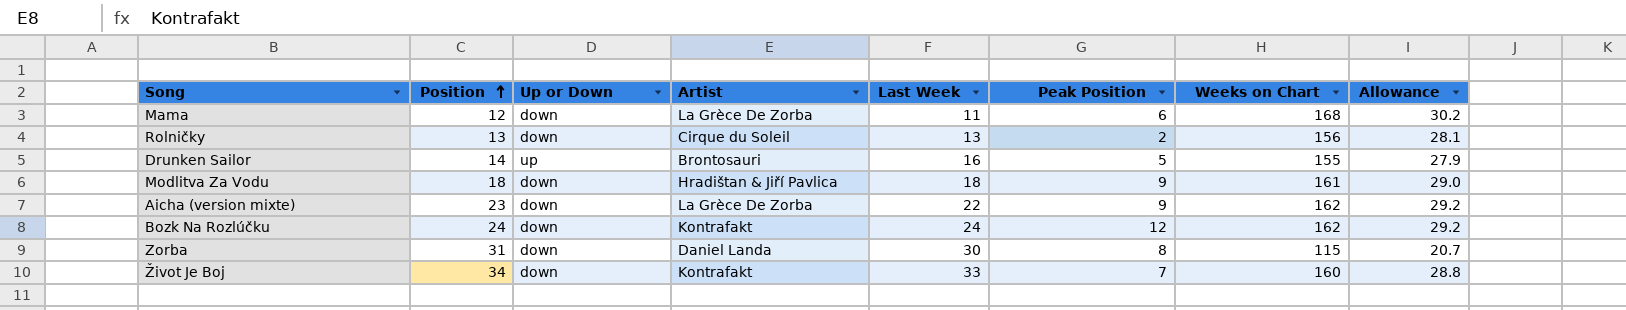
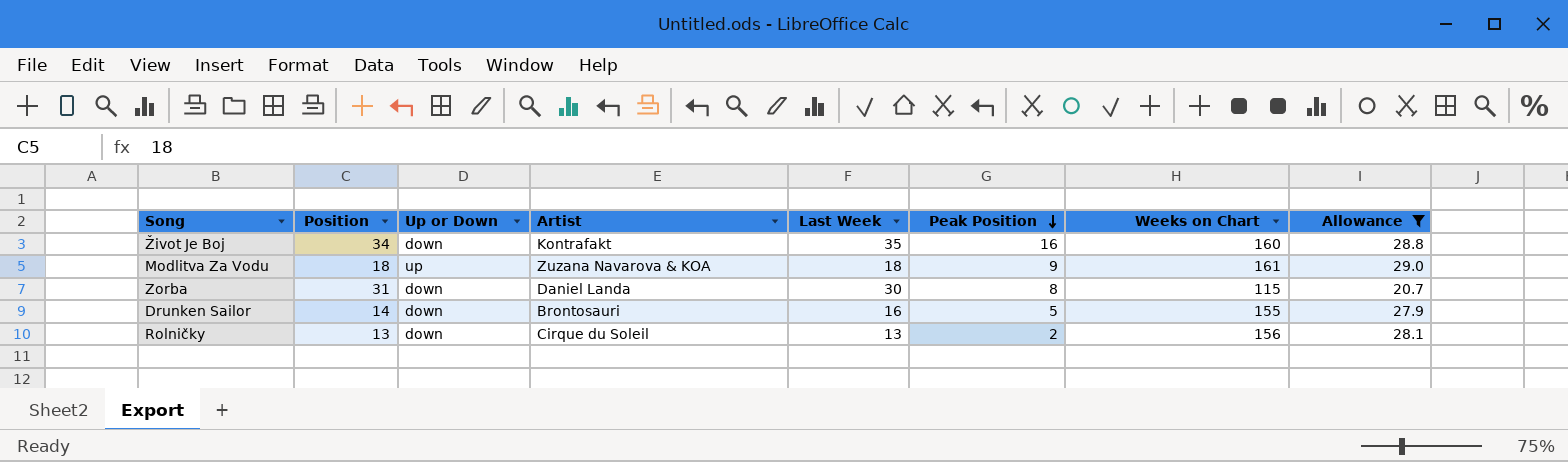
filter: none -> Allowance <= 29.0
row order: Position ascending -> Peak Position descending
Život Je Boj | Last Week: 33 -> 35
Život Je Boj | Peak Position: 7 -> 16
Modlitva Za Vodu | Up or Down: down -> up
Modlitva Za Vodu | Artist: Hradištan & Jiří Pavlica -> Zuzana Navarova & KOA
Drunken Sailor | Up or Down: up -> down

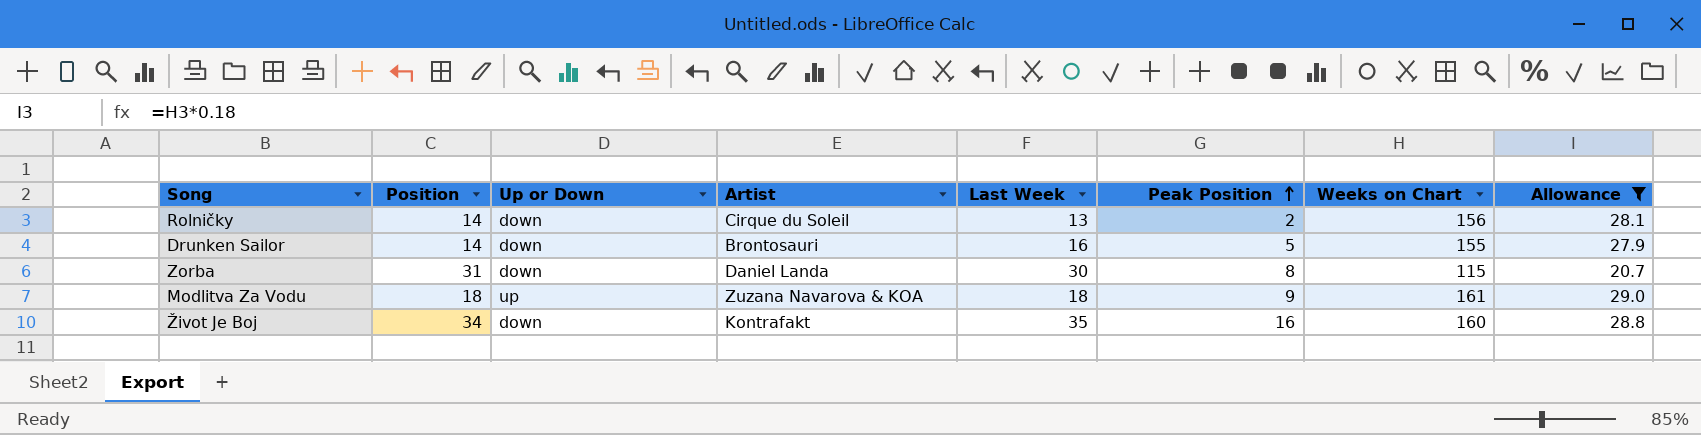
row order: Peak Position descending -> Peak Position ascending
Rolničky | Position: 13 -> 14

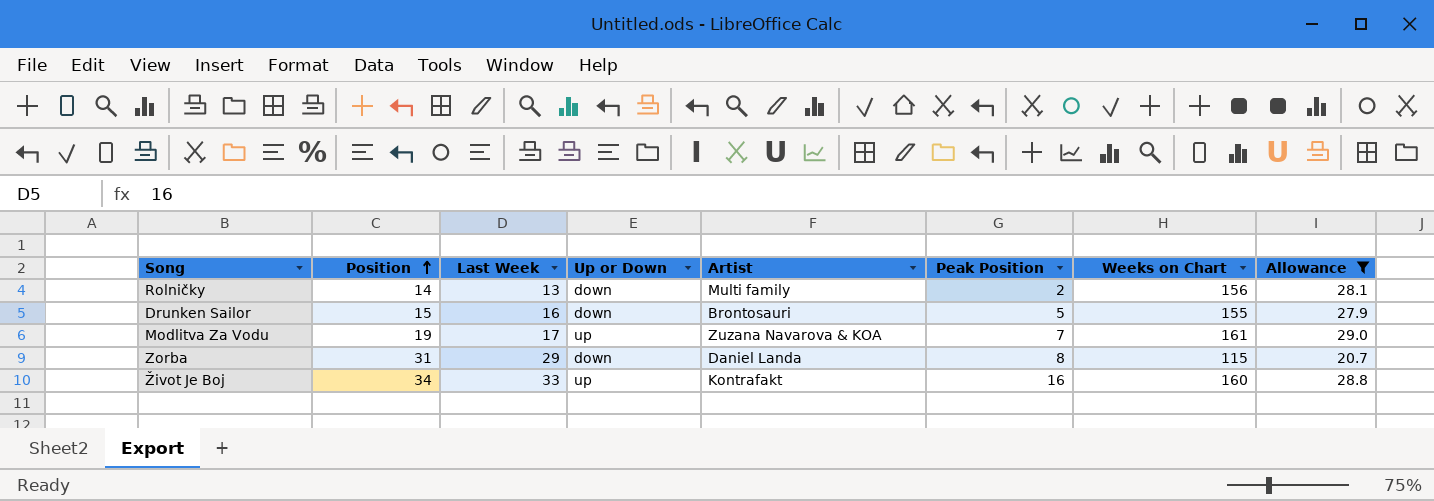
row order: Peak Position ascending -> Position ascending
column Last Week | position: 5 -> 3
Rolničky | Artist: Cirque du Soleil -> Multi family
Drunken Sailor | Position: 14 -> 15
Modlitva Za Vodu | Position: 18 -> 19
Modlitva Za Vodu | Last Week: 18 -> 17
Modlitva Za Vodu | Peak Position: 9 -> 7
Zorba | Last Week: 30 -> 29
Život Je Boj | Last Week: 35 -> 33
Život Je Boj | Up or Down: down -> up

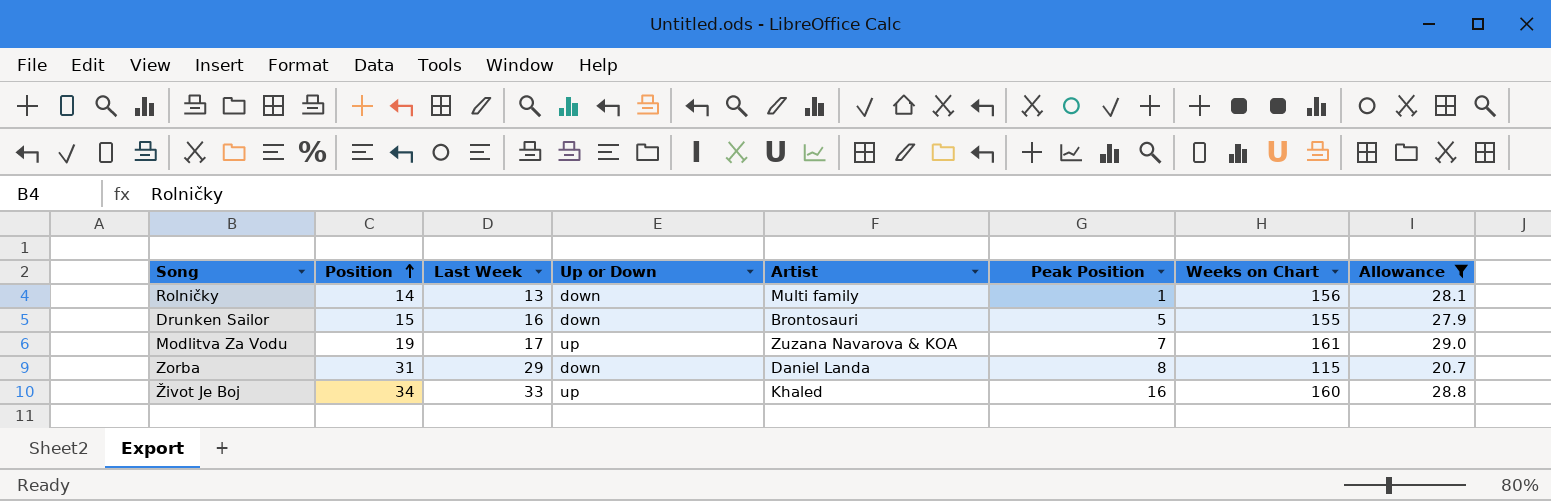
Rolničky | Peak Position: 2 -> 1
Život Je Boj | Artist: Kontrafakt -> Khaled

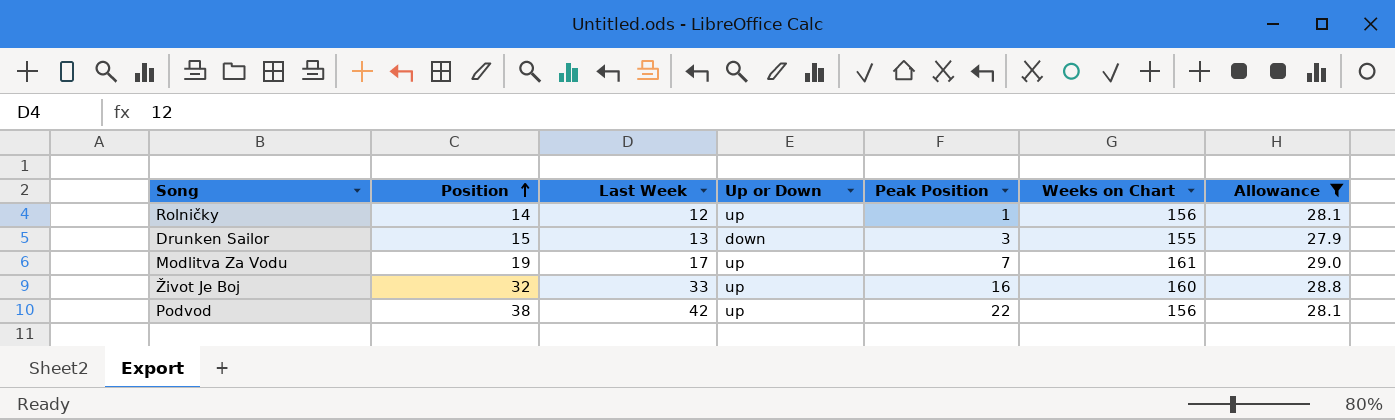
column Artist | position: 5 -> none
row Zorba: 31 | 29 | down | Daniel Landa | 8 | 115 | 20.7 -> none
Rolničky | Last Week: 13 -> 12
Rolničky | Up or Down: down -> up
Drunken Sailor | Last Week: 16 -> 13
Drunken Sailor | Peak Position: 5 -> 3
Život Je Boj | Position: 34 -> 32
row Podvod: none -> 38 | 42 | up | 22 | 156 | 28.1

